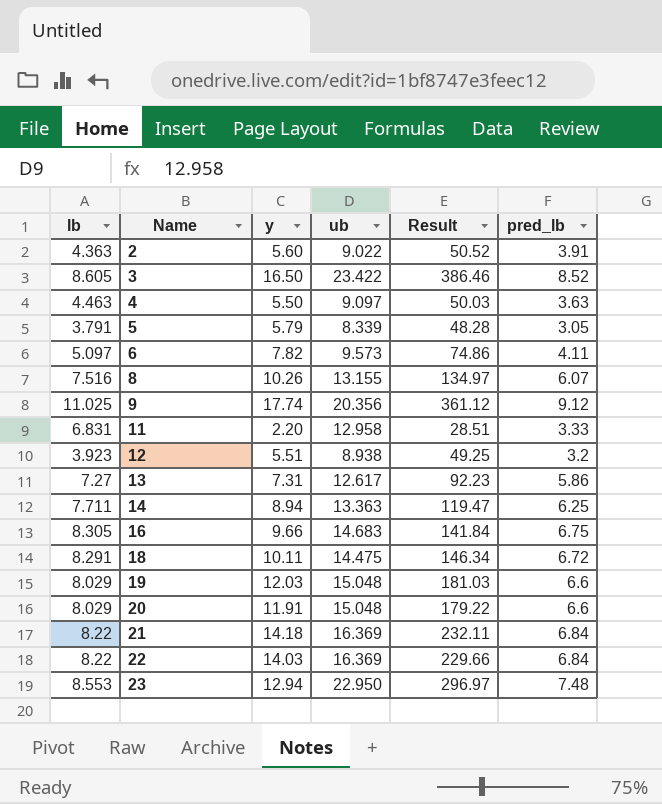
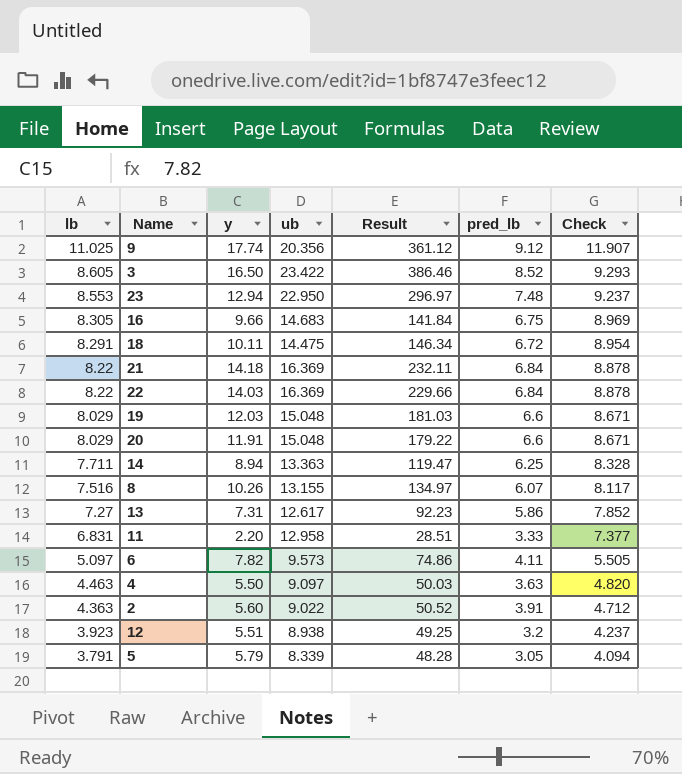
row order: Name ascending -> lb descending
column Check | formula: none -> [lb] * 1.08

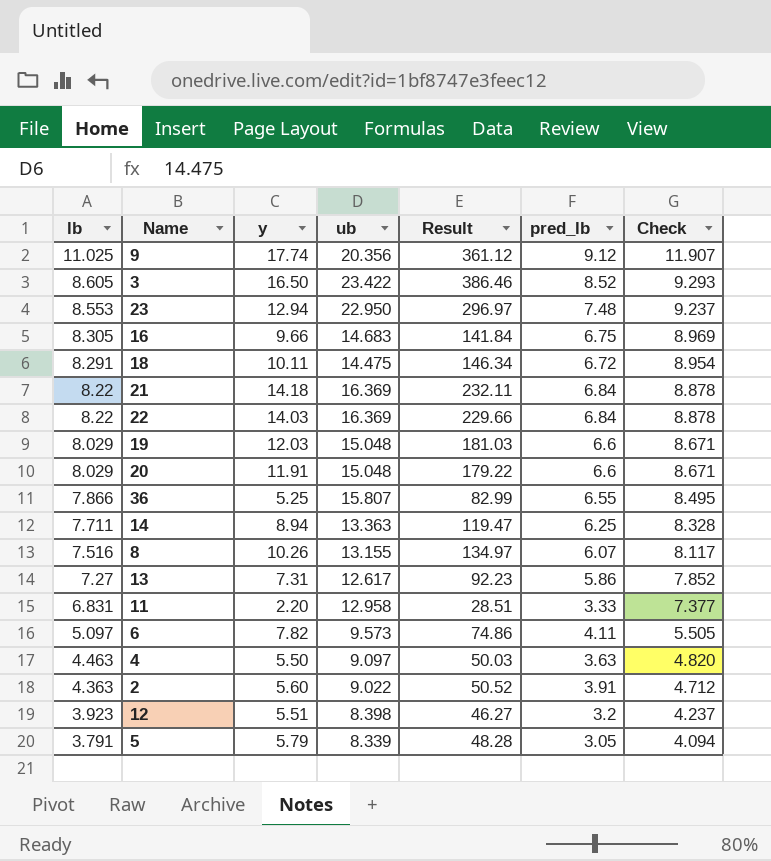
row 36: none -> 7.866 | 5.25 | 15.807 | 82.99 | 6.55 | 8.495
12 | ub: 8.938 -> 8.398
12 | Result: 49.25 -> 46.27

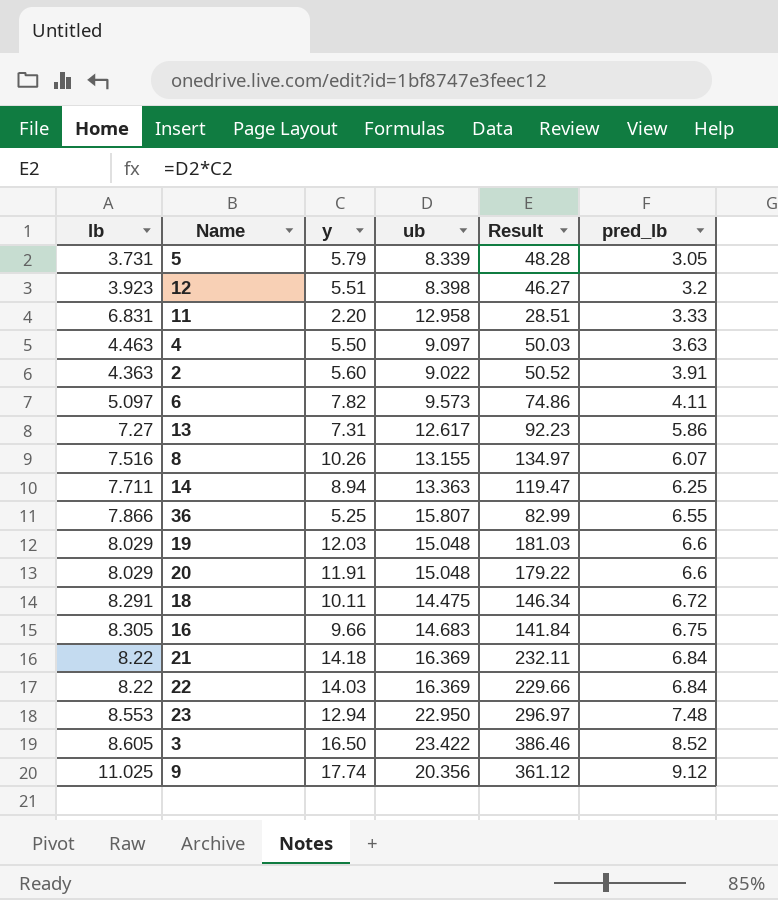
row order: lb descending -> pred_lb ascending
column Check | formula: [lb] * 1.08 -> none
5 | lb: 3.791 -> 3.731

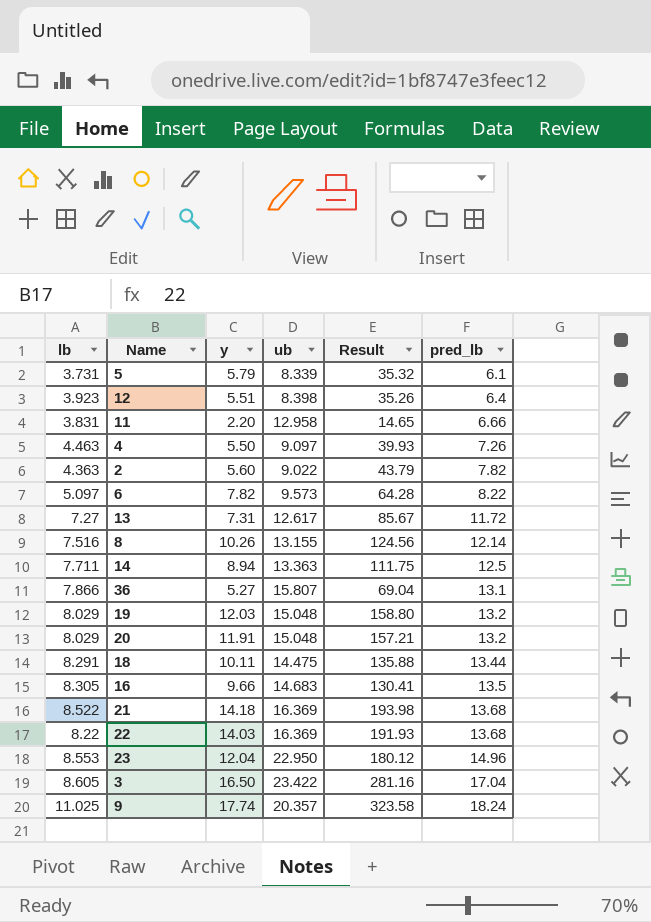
column Result | formula: [y] * [ub] -> [y] * [pred_lb]
5 | pred_lb: 3.05 -> 6.1
12 | pred_lb: 3.2 -> 6.4
11 | lb: 6.831 -> 3.831
11 | pred_lb: 3.33 -> 6.66
4 | pred_lb: 3.63 -> 7.26
2 | pred_lb: 3.91 -> 7.82
6 | pred_lb: 4.11 -> 8.22
13 | pred_lb: 5.86 -> 11.72
8 | pred_lb: 6.07 -> 12.14
14 | pred_lb: 6.25 -> 12.5
36 | y: 5.25 -> 5.27
36 | pred_lb: 6.55 -> 13.1
19 | pred_lb: 6.6 -> 13.2
20 | pred_lb: 6.6 -> 13.2
18 | pred_lb: 6.72 -> 13.44
16 | pred_lb: 6.75 -> 13.5
21 | lb: 8.22 -> 8.522
21 | pred_lb: 6.84 -> 13.68
22 | pred_lb: 6.84 -> 13.68
23 | y: 12.94 -> 12.04
23 | pred_lb: 7.48 -> 14.96
3 | pred_lb: 8.52 -> 17.04
9 | ub: 20.356 -> 20.357
9 | pred_lb: 9.12 -> 18.24

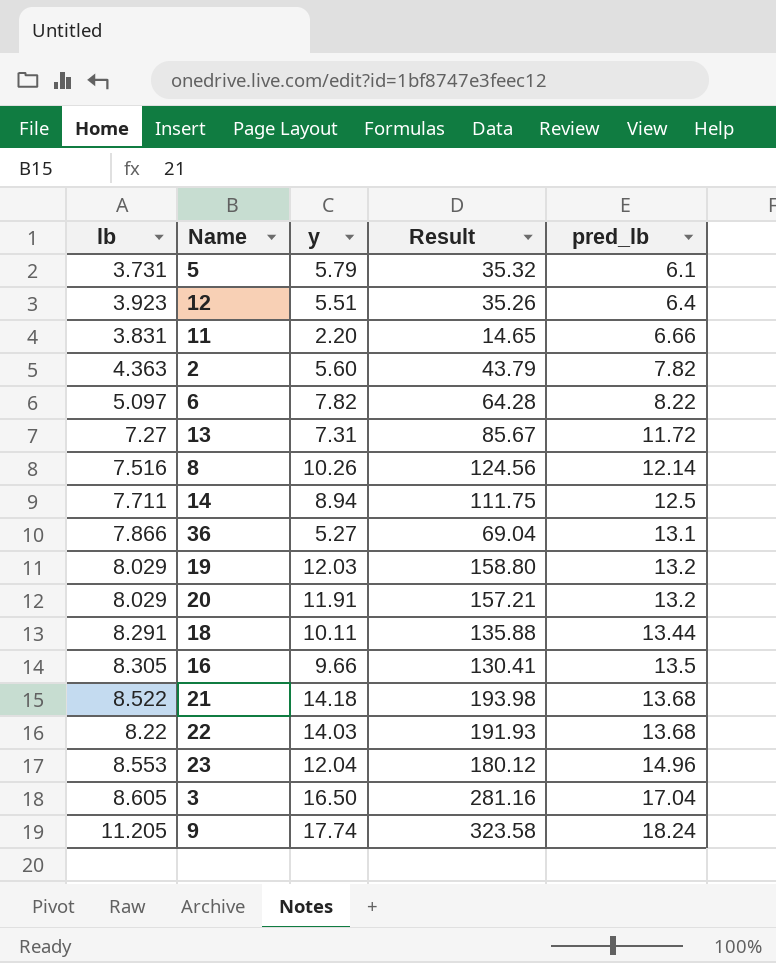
column ub | position: 4 -> none
row 4: 4.463 | 5.50 | 9.097 | 39.93 | 7.26 -> none
9 | lb: 11.025 -> 11.205

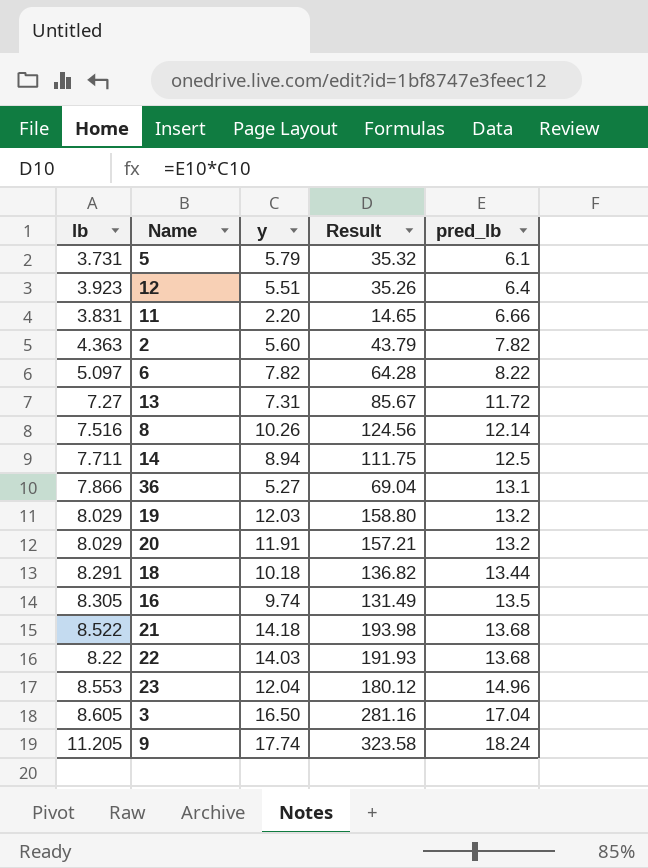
18 | y: 10.11 -> 10.18
18 | Result: 135.88 -> 136.82
16 | y: 9.66 -> 9.74
16 | Result: 130.41 -> 131.49

